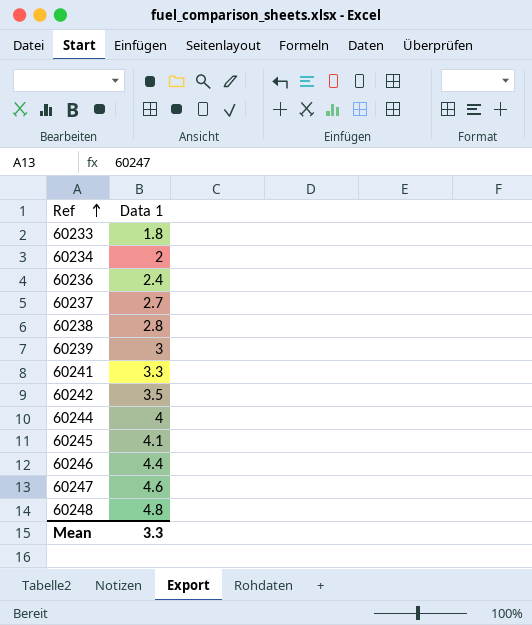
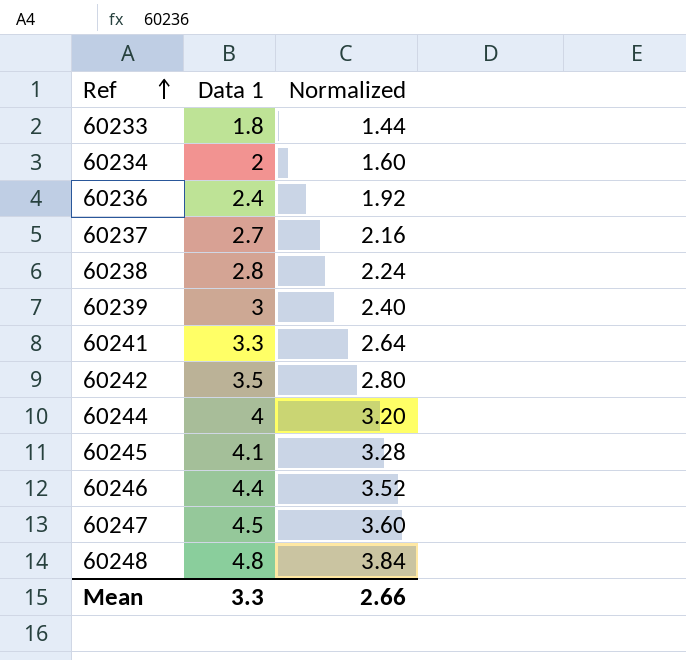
column Normalized | formula: none -> [Data 1] * 0.8
60247 | Data 1: 4.6 -> 4.5

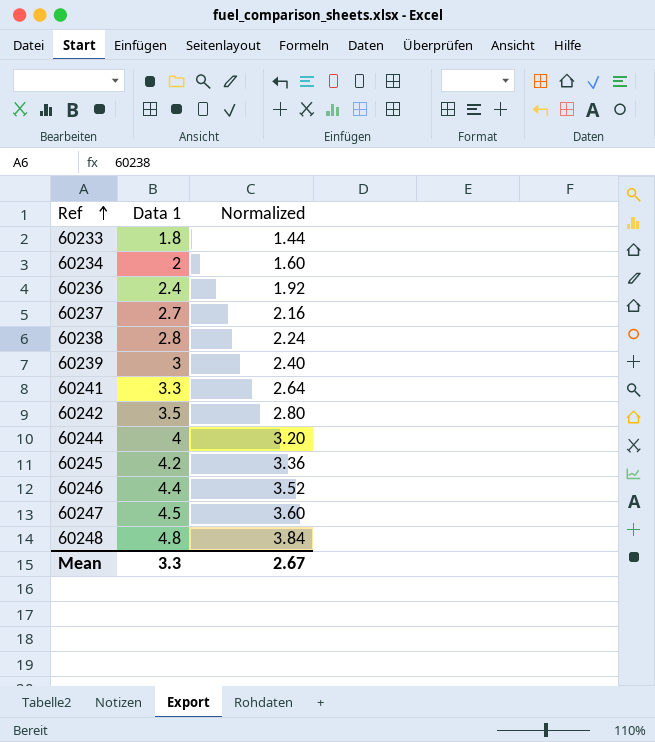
60245 | Data 1: 4.1 -> 4.2
60245 | Normalized: 3.28 -> 3.36
Mean | Normalized: 2.66 -> 2.67

